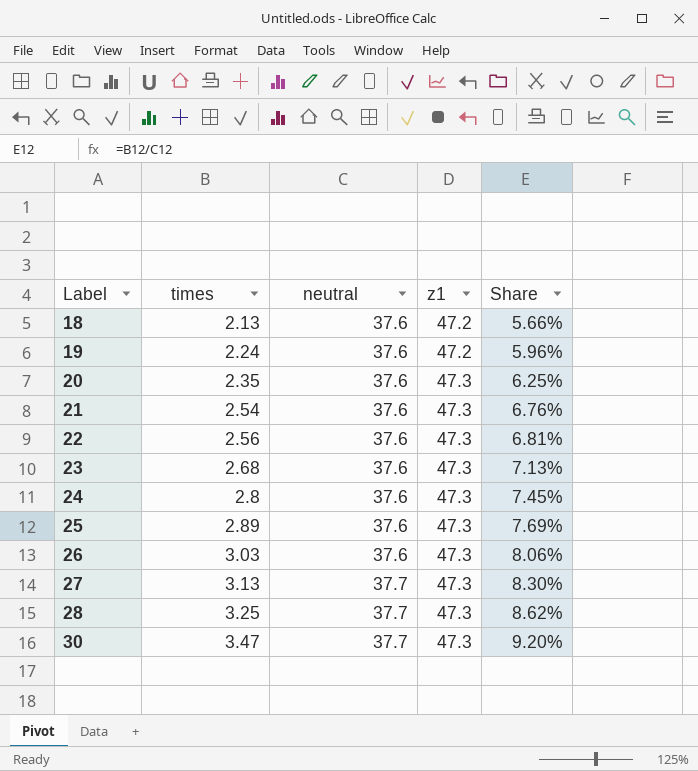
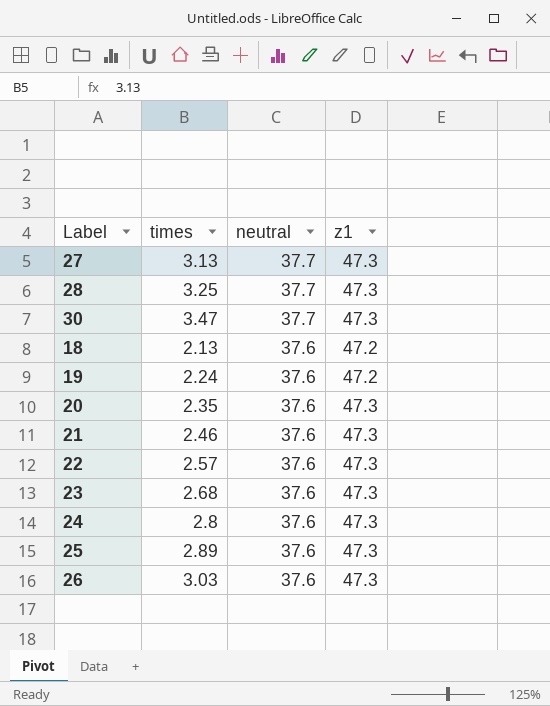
row order: Label ascending -> neutral descending
column Share | formula: [times] / [neutral] -> none
21 | times: 2.54 -> 2.46
22 | times: 2.56 -> 2.57

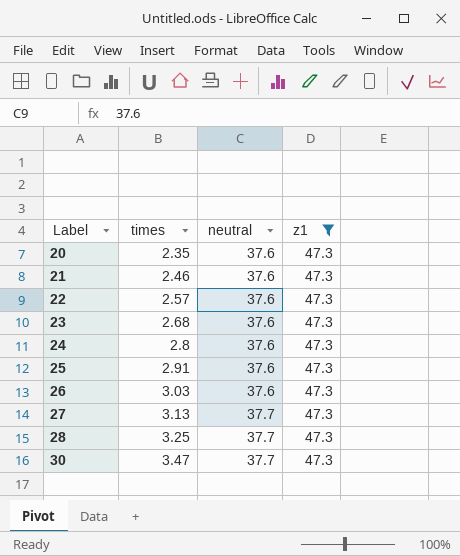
filter: none -> z1 = 47.3
row order: neutral descending -> Label ascending
25 | times: 2.89 -> 2.91

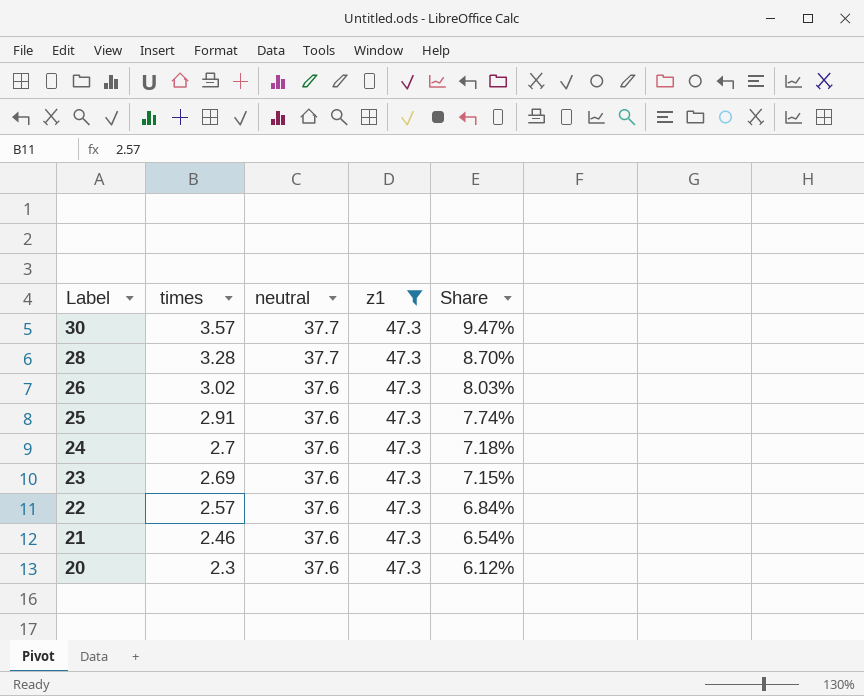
row order: Label ascending -> Label descending
column Share | formula: none -> [times] / [neutral]
row 27: 3.13 | 37.7 | 47.3 -> none
30 | times: 3.47 -> 3.57
28 | times: 3.25 -> 3.28
26 | times: 3.03 -> 3.02
24 | times: 2.8 -> 2.7
23 | times: 2.68 -> 2.69
20 | times: 2.35 -> 2.3

